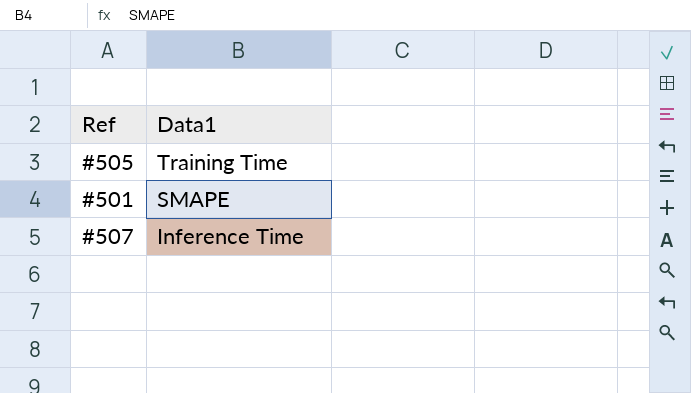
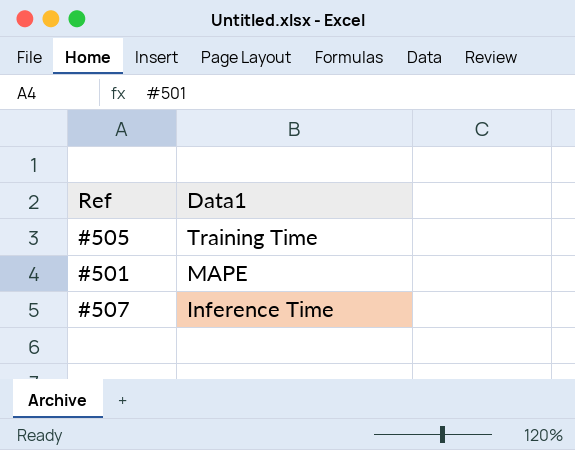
#501 | Data1: SMAPE -> MAPE

